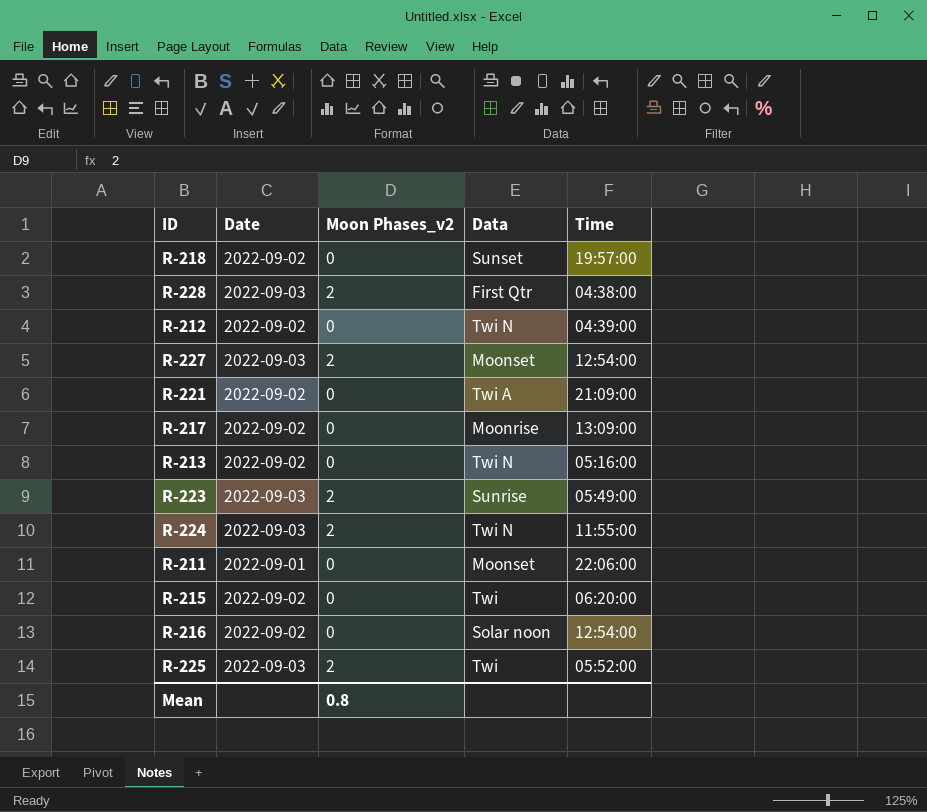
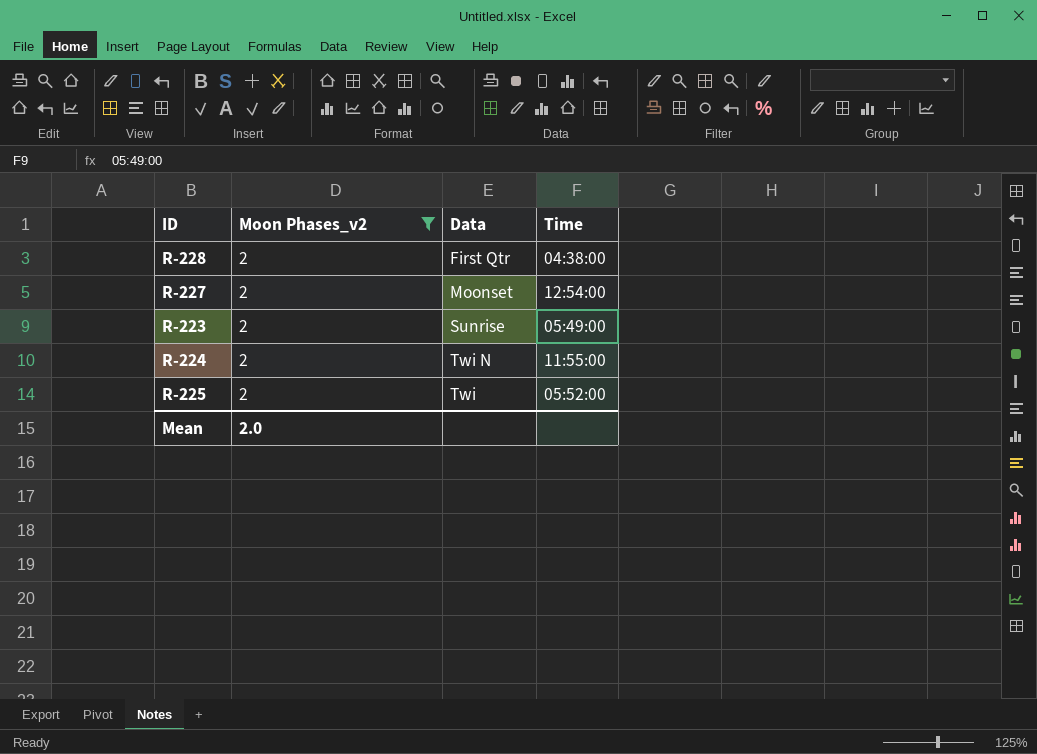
filter: none -> Moon Phases_v2 = 2
column Date | position: 2 -> none
Mean | Moon Phases_v2: 0.8 -> 2.0

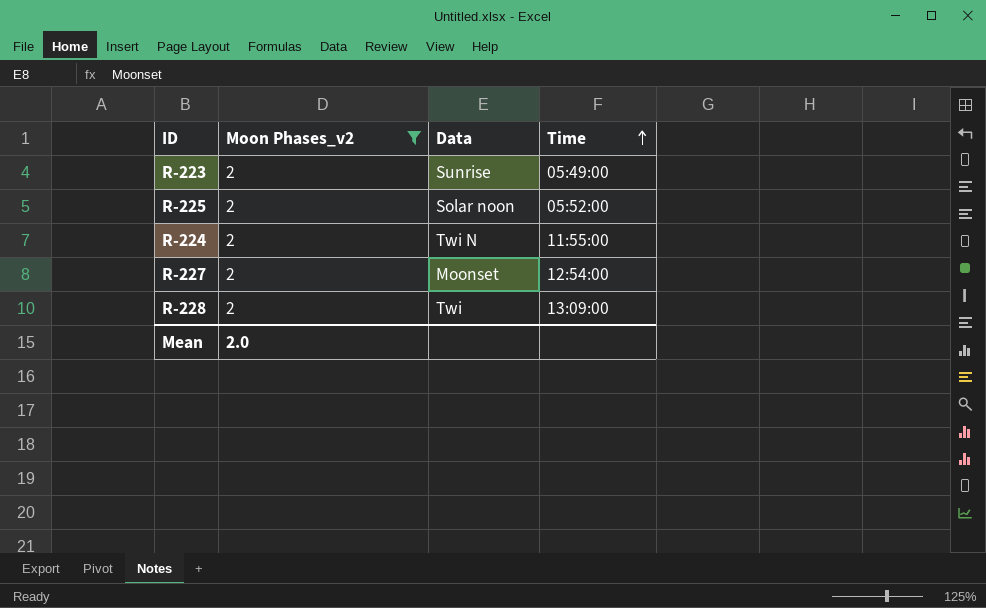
row order: none -> Time ascending
R-225 | Data: Twi -> Solar noon
R-228 | Data: First Qtr -> Twi
R-228 | Time: 04:38:00 -> 13:09:00

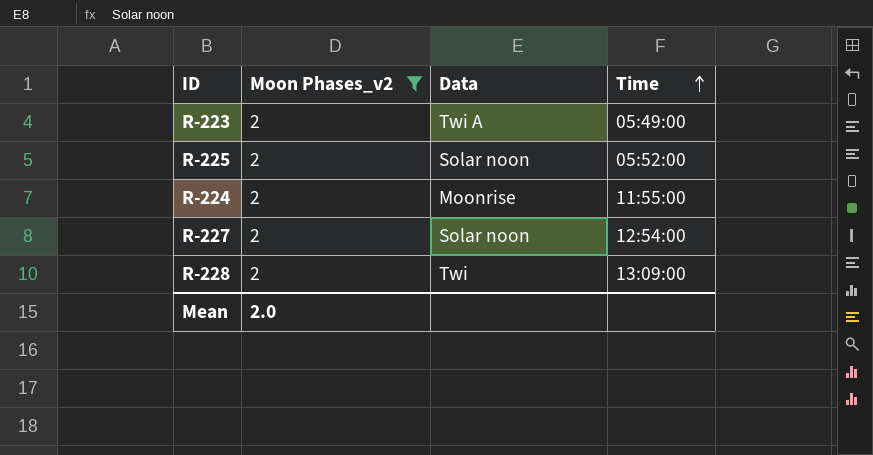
R-223 | Data: Sunrise -> Twi A
R-224 | Data: Twi N -> Moonrise
R-227 | Data: Moonset -> Solar noon

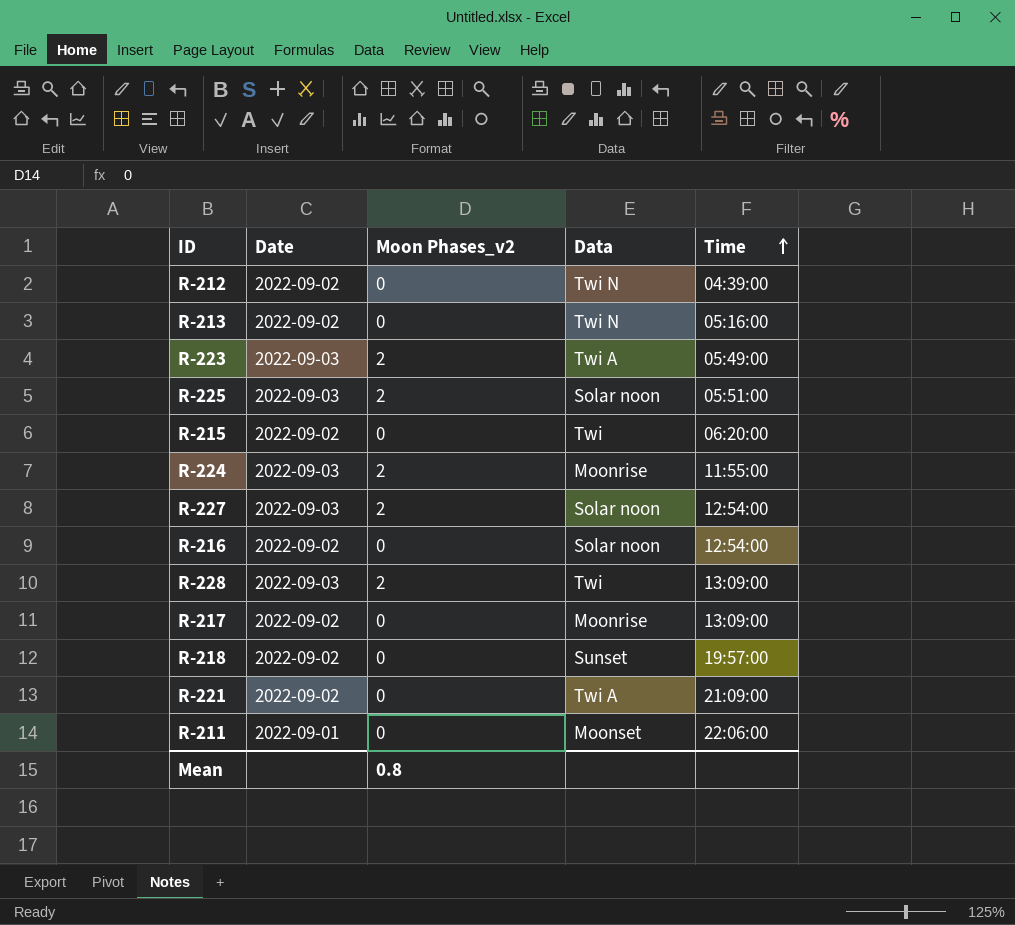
filter: Moon Phases_v2 = 2 -> none
column Date | position: none -> 2
R-225 | Time: 05:52:00 -> 05:51:00
Mean | Moon Phases_v2: 2.0 -> 0.8

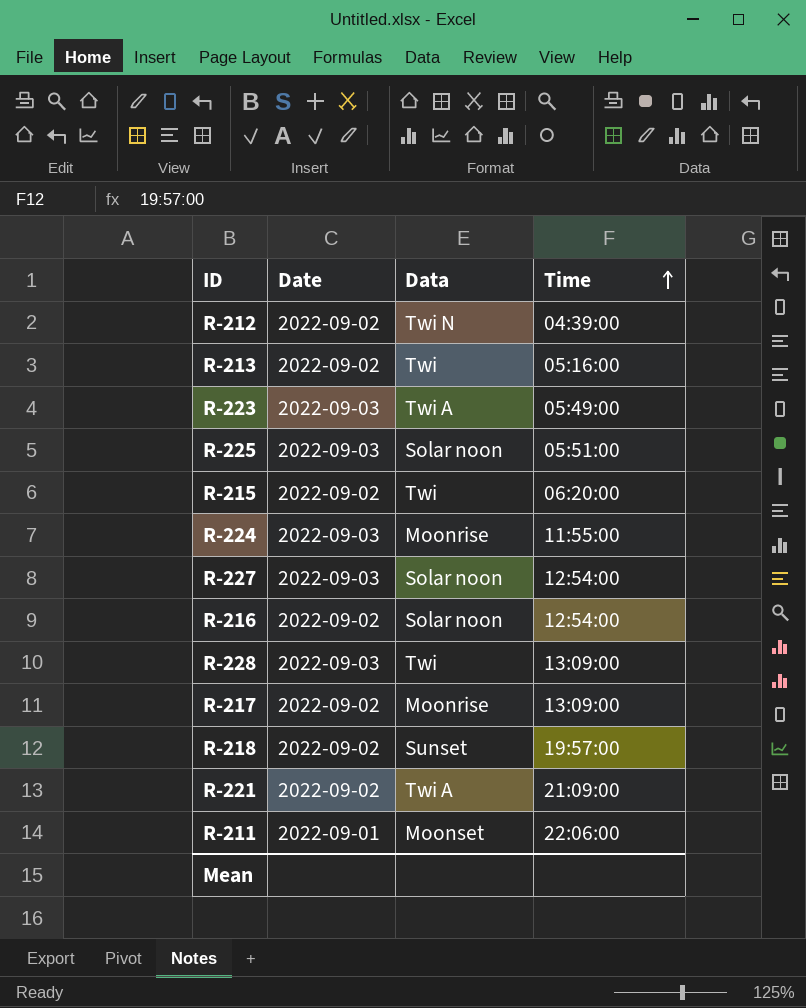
column Moon Phases_v2 | position: 3 -> none
R-213 | Data: Twi N -> Twi

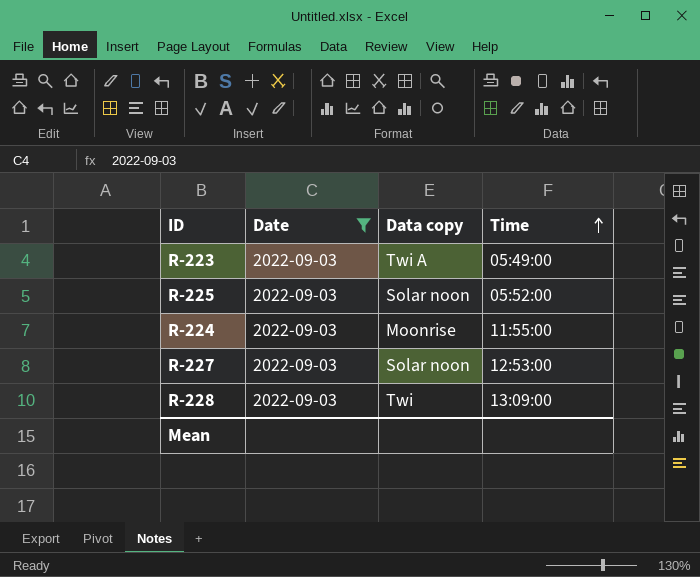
filter: none -> Date = 2022-09-03
column name: Data -> Data copy
R-225 | Time: 05:51:00 -> 05:52:00
R-227 | Time: 12:54:00 -> 12:53:00

